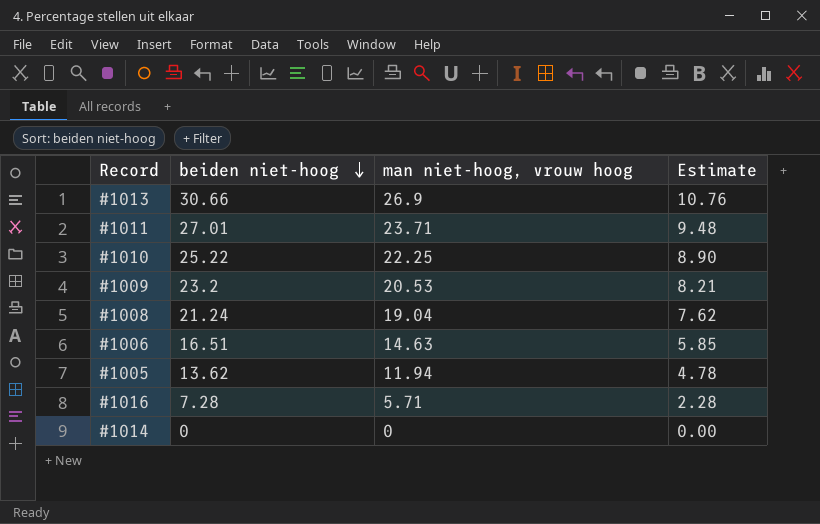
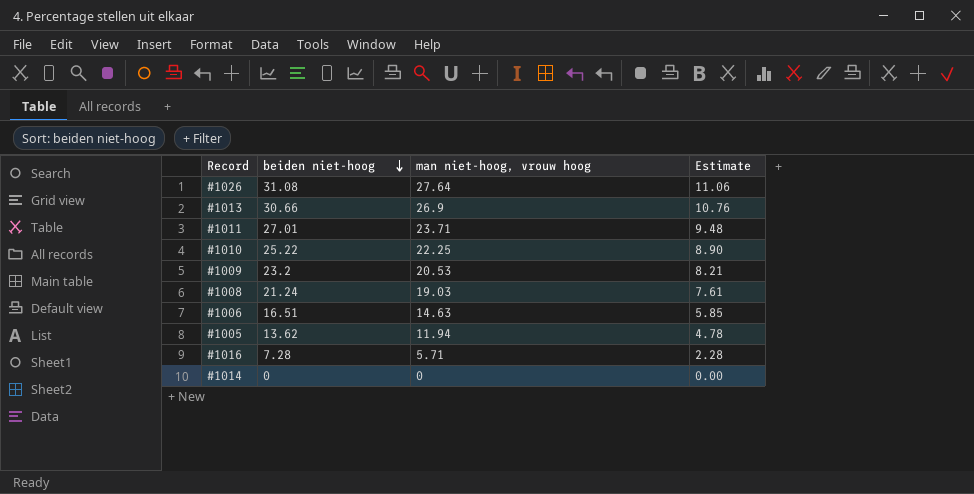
row #1026: none -> 31.08 | 27.64 | 11.06
#1008 | man niet-hoog, vrouw hoog: 19.04 -> 19.03
#1008 | Estimate: 7.62 -> 7.61

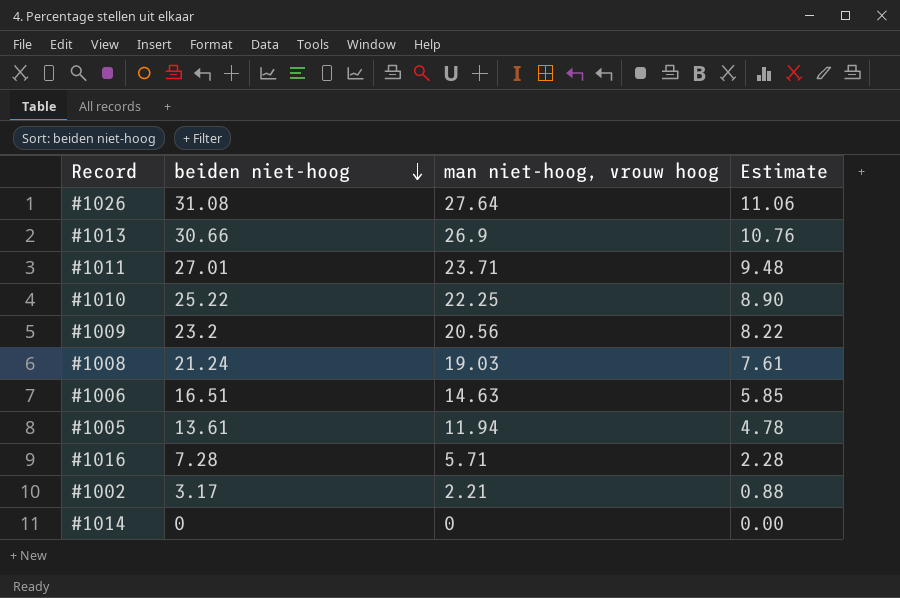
#1009 | man niet-hoog, vrouw hoog: 20.53 -> 20.56
#1009 | Estimate: 8.21 -> 8.22
#1005 | beiden niet-hoog: 13.62 -> 13.61
row #1002: none -> 3.17 | 2.21 | 0.88

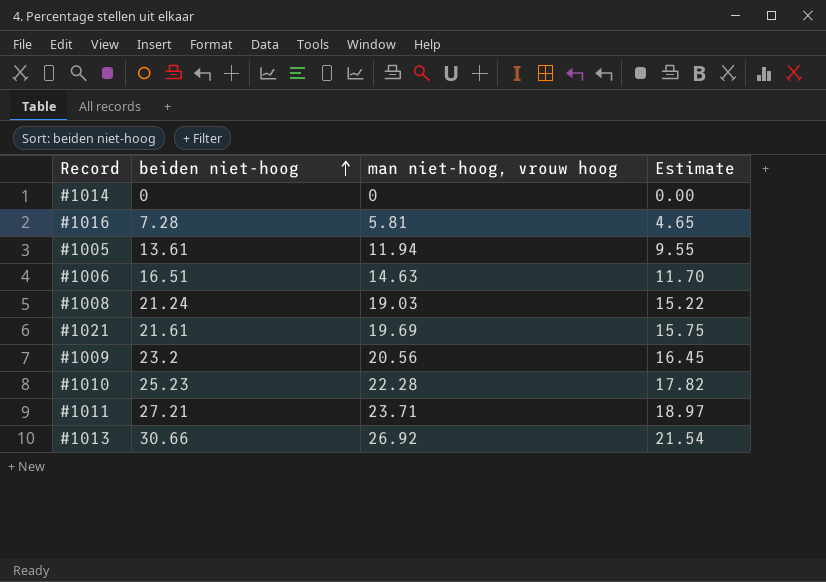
row order: beiden niet-hoog descending -> beiden niet-hoog ascending
column Estimate | formula: [man niet-hoog, vrouw hoog] * 0.4 -> [man niet-hoog, vrouw hoog] * 0.8
row #1026: 31.08 | 27.64 | 11.06 -> none
row #1002: 3.17 | 2.21 | 0.88 -> none
#1016 | man niet-hoog, vrouw hoog: 5.71 -> 5.81
row #1021: none -> 21.61 | 19.69 | 15.75
#1010 | beiden niet-hoog: 25.22 -> 25.23
#1010 | man niet-hoog, vrouw hoog: 22.25 -> 22.28
#1011 | beiden niet-hoog: 27.01 -> 27.21
#1013 | man niet-hoog, vrouw hoog: 26.9 -> 26.92

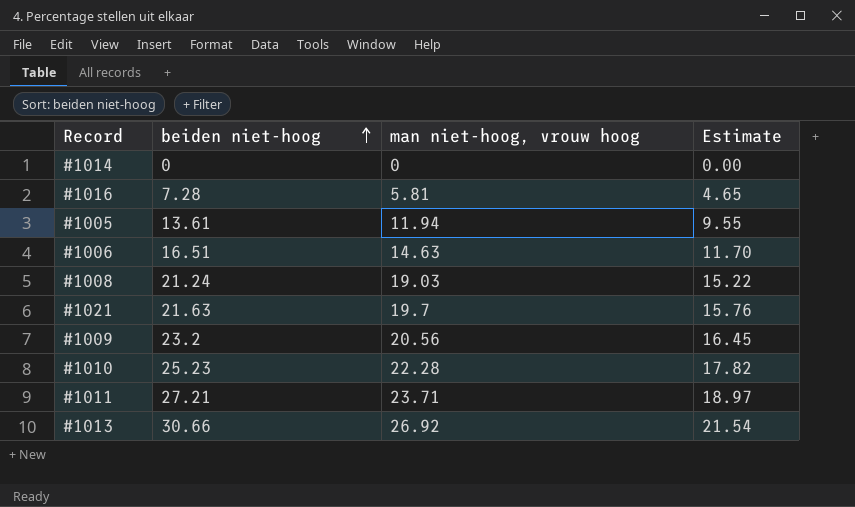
#1021 | beiden niet-hoog: 21.61 -> 21.63
#1021 | man niet-hoog, vrouw hoog: 19.69 -> 19.7
#1021 | Estimate: 15.75 -> 15.76

